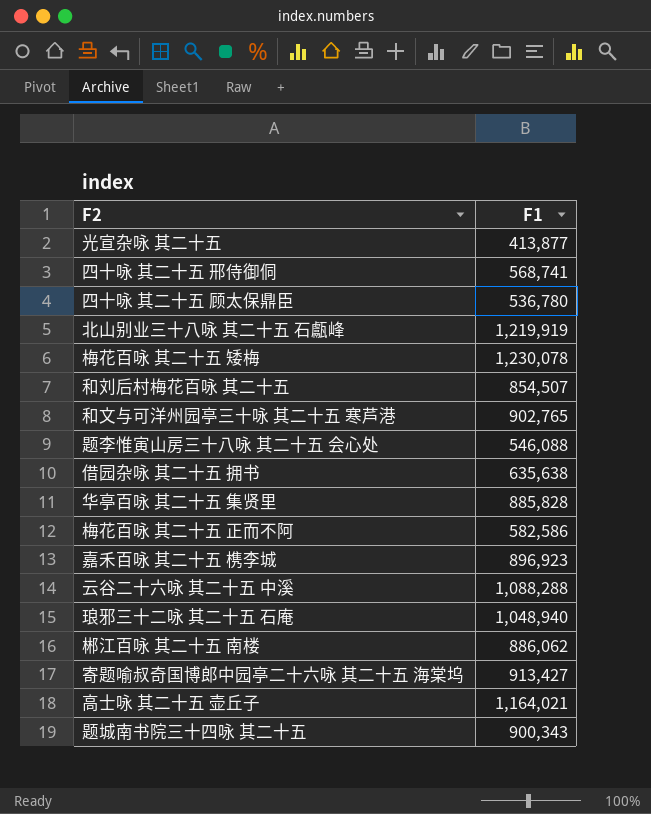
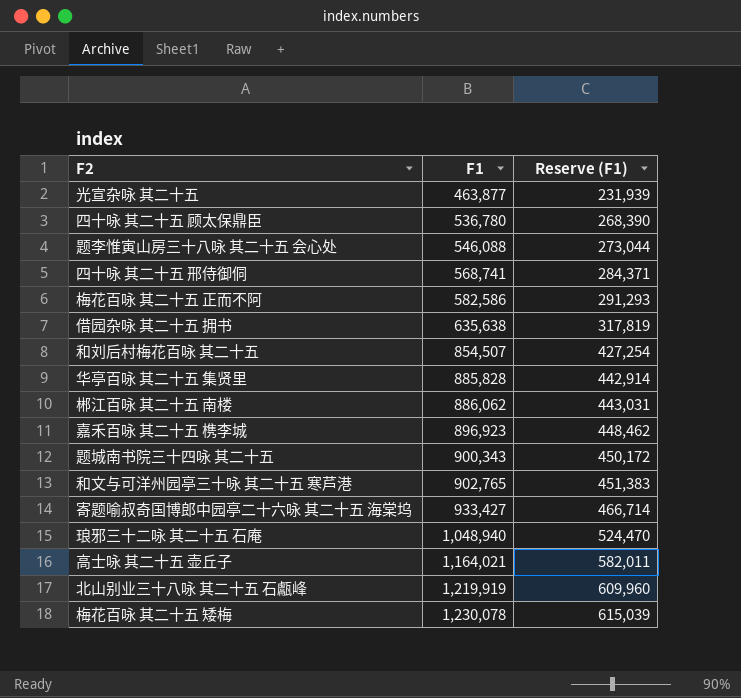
row order: none -> F1 ascending
column Reserve (F1) | formula: none -> [F1] * 0.5
row 云谷二十六咏 其二十五 中溪: 1,088,288 -> none
光宣杂咏 其二十五 | F1: 413,877 -> 463,877
寄题喻叔奇国博郎中园亭二十六咏 其二十五 海棠坞 | F1: 913,427 -> 933,427

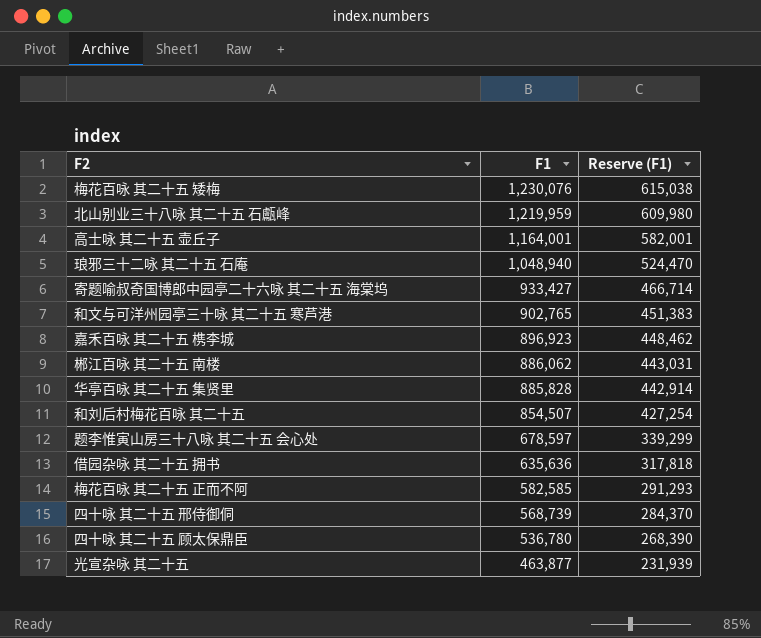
row order: F1 ascending -> F1 descending
row 题城南书院三十四咏 其二十五: 900,343 | 450,172 -> none
梅花百咏 其二十五 矮梅 | F1: 1,230,078 -> 1,230,076
梅花百咏 其二十五 矮梅 | Reserve (F1): 615,039 -> 615,038
北山别业三十八咏 其二十五 石甗峰 | F1: 1,219,919 -> 1,219,959
北山别业三十八咏 其二十五 石甗峰 | Reserve (F1): 609,960 -> 609,980
高士咏 其二十五 壶丘子 | F1: 1,164,021 -> 1,164,001
高士咏 其二十五 壶丘子 | Reserve (F1): 582,011 -> 582,001
题李惟寅山房三十八咏 其二十五 会心处 | F1: 546,088 -> 678,597
题李惟寅山房三十八咏 其二十五 会心处 | Reserve (F1): 273,044 -> 339,299
借园杂咏 其二十五 拥书 | F1: 635,638 -> 635,636
借园杂咏 其二十五 拥书 | Reserve (F1): 317,819 -> 317,818
梅花百咏 其二十五 正而不阿 | F1: 582,586 -> 582,585
四十咏 其二十五 邢侍御侗 | F1: 568,741 -> 568,739
四十咏 其二十五 邢侍御侗 | Reserve (F1): 284,371 -> 284,370

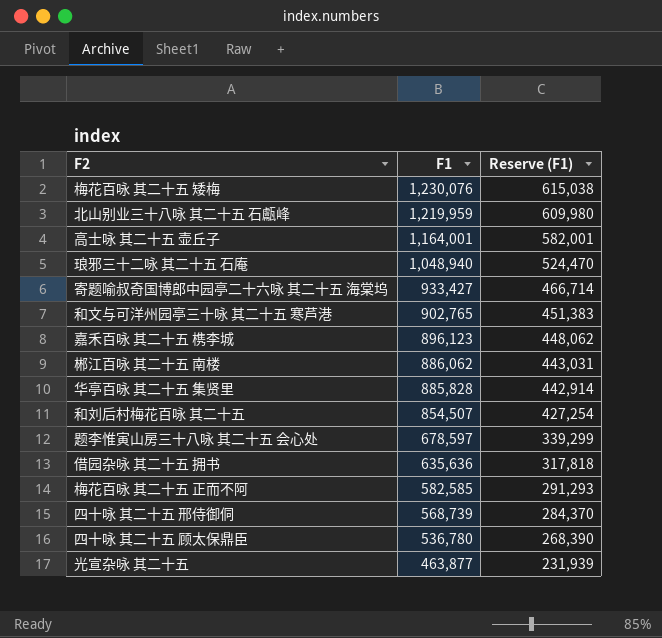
嘉禾百咏 其二十五 槜李城 | F1: 896,923 -> 896,123
嘉禾百咏 其二十五 槜李城 | Reserve (F1): 448,462 -> 448,062

